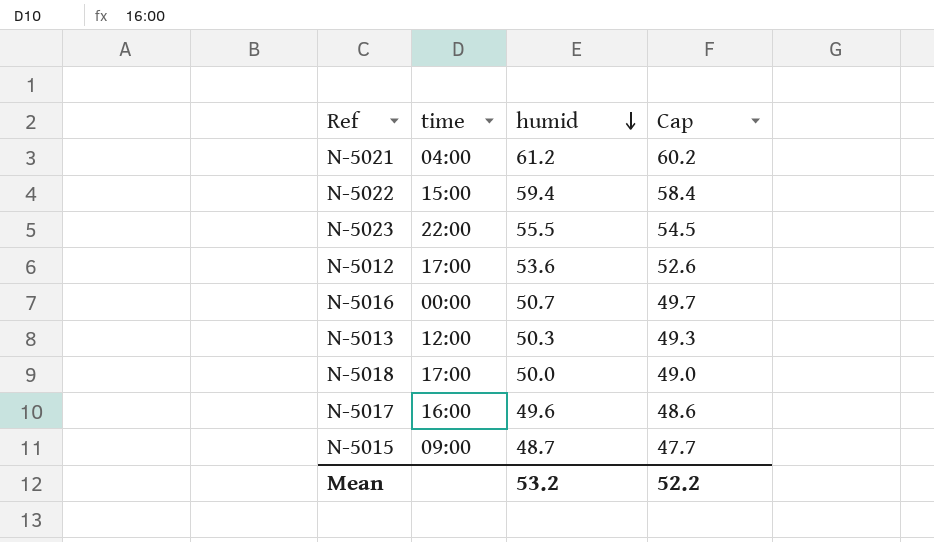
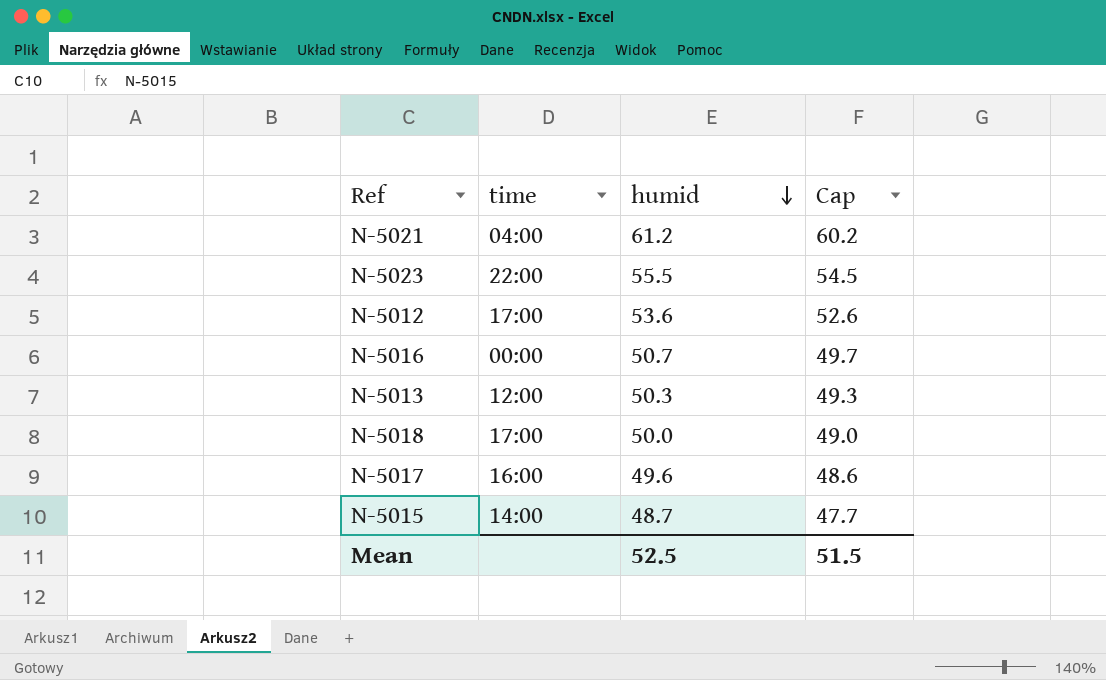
row N-5022: 15:00 | 59.4 | 58.4 -> none
N-5015 | time: 09:00 -> 14:00
Mean | humid: 53.2 -> 52.5
Mean | Cap: 52.2 -> 51.5

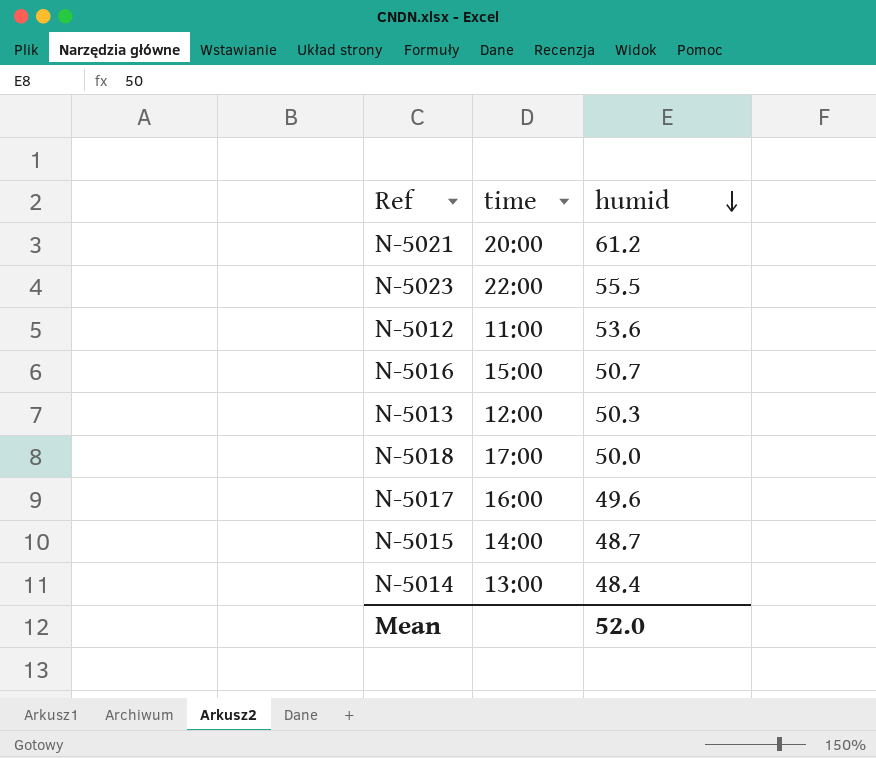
column Cap | formula: [humid] - 1 -> none
N-5021 | time: 04:00 -> 20:00
N-5012 | time: 17:00 -> 11:00
N-5016 | time: 00:00 -> 15:00
row N-5014: none -> 13:00 | 48.4
Mean | humid: 52.5 -> 52.0

